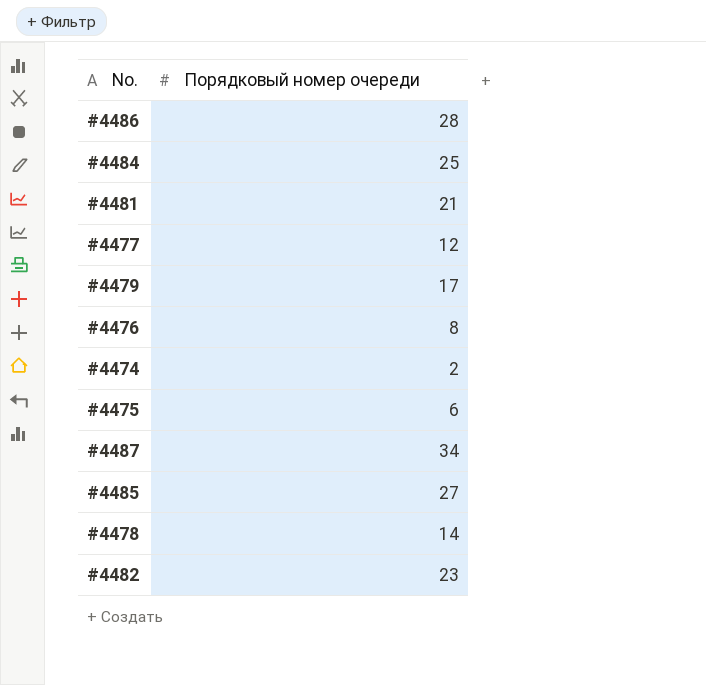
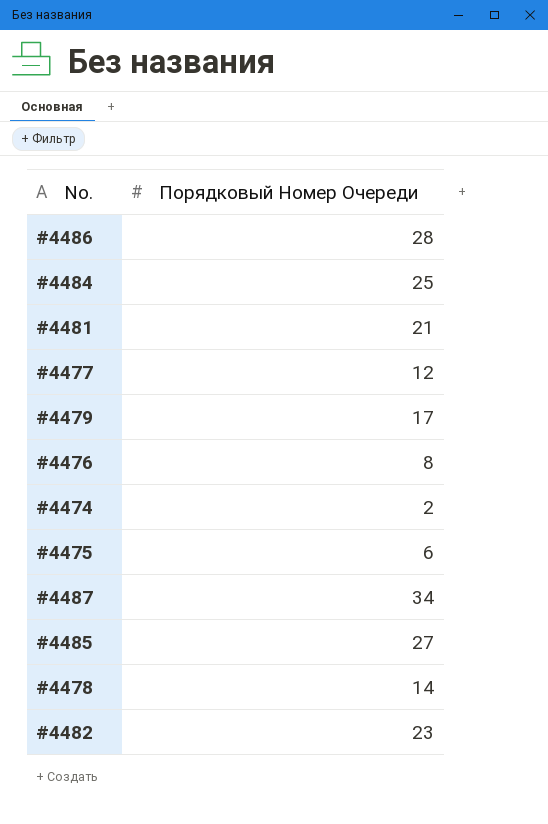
column name: Порядковый номер очереди -> Порядковый Номер Очереди

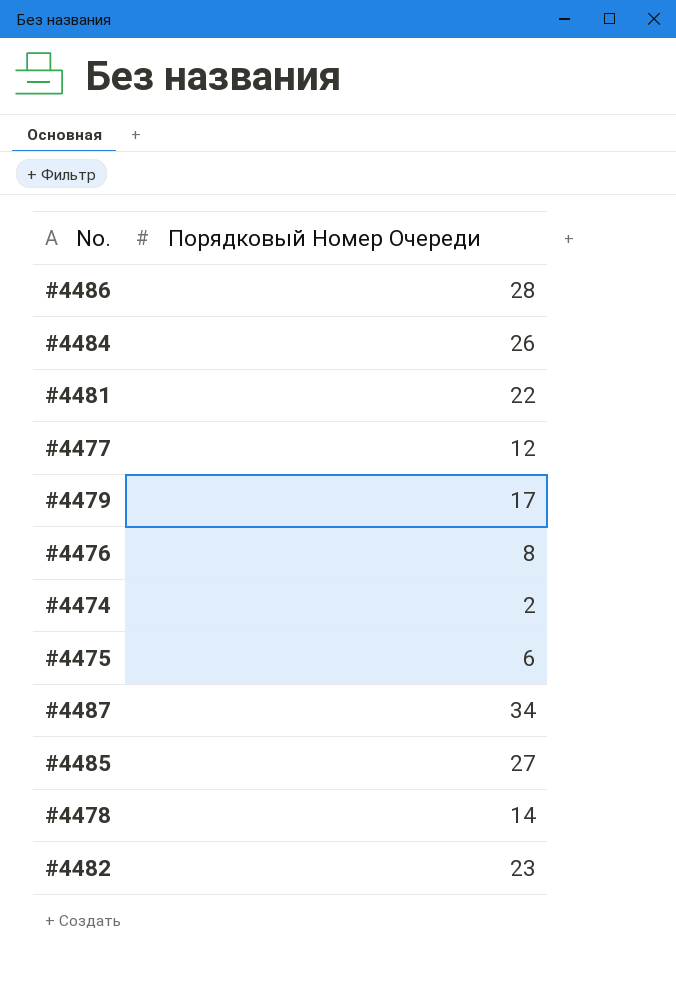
#4484 | Порядковый Номер Очереди: 25 -> 26
#4481 | Порядковый Номер Очереди: 21 -> 22

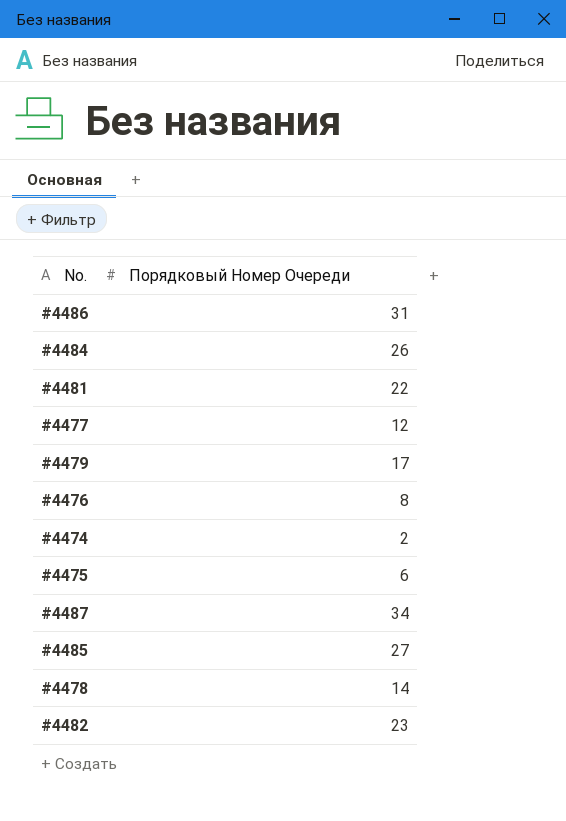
#4486 | Порядковый Номер Очереди: 28 -> 31

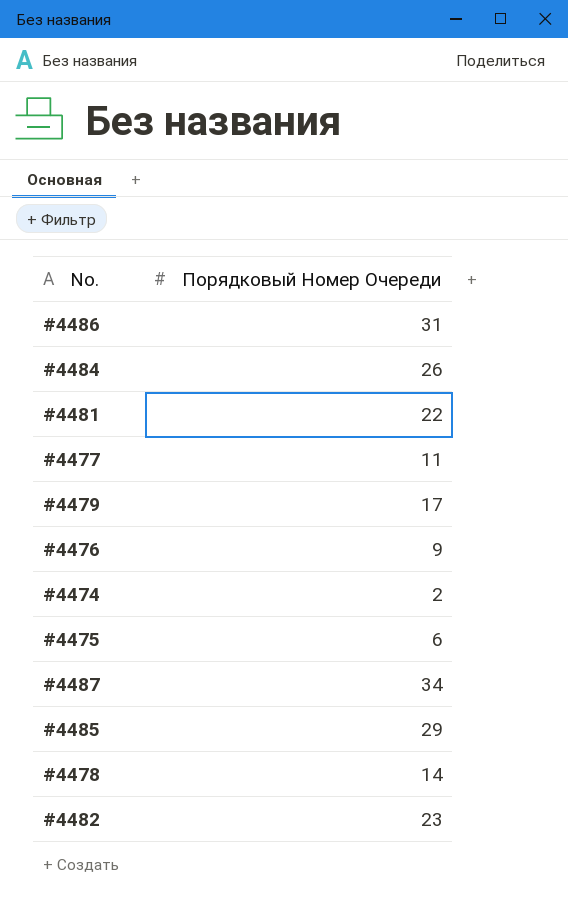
#4477 | Порядковый Номер Очереди: 12 -> 11
#4476 | Порядковый Номер Очереди: 8 -> 9
#4485 | Порядковый Номер Очереди: 27 -> 29

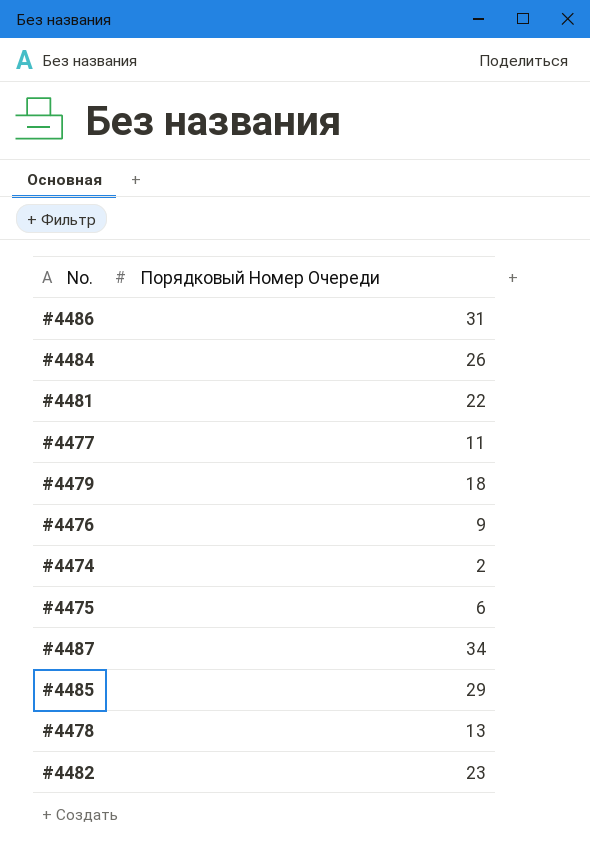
#4479 | Порядковый Номер Очереди: 17 -> 18
#4478 | Порядковый Номер Очереди: 14 -> 13

